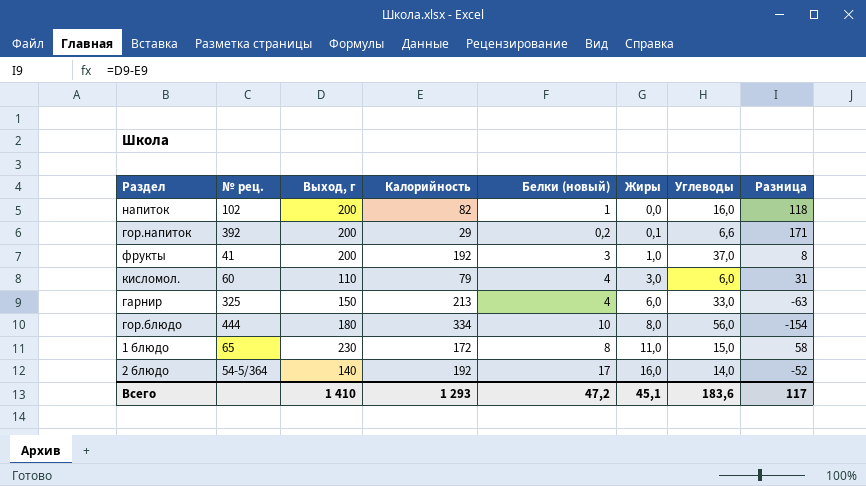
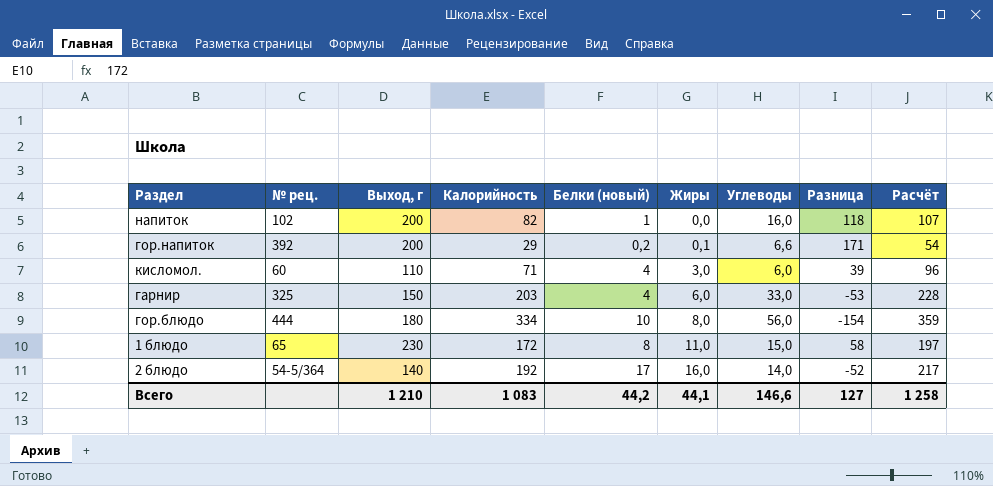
column Расчёт | formula: none -> [Калорийность] + 25
row фрукты: 41 | 200 | 192 | 3 | 1,0 | 37,0 | 8 -> none
кисломол. | Калорийность: 79 -> 71
кисломол. | Разница: 31 -> 39
гарнир | Калорийность: 213 -> 203
гарнир | Разница: -63 -> -53
Всего | Выход, г: 1 410 -> 1 210
Всего | Калорийность: 1 293 -> 1 083
Всего | Белки (новый): 47,2 -> 44,2
Всего | Жиры: 45,1 -> 44,1
Всего | Углеводы: 183,6 -> 146,6
Всего | Разница: 117 -> 127

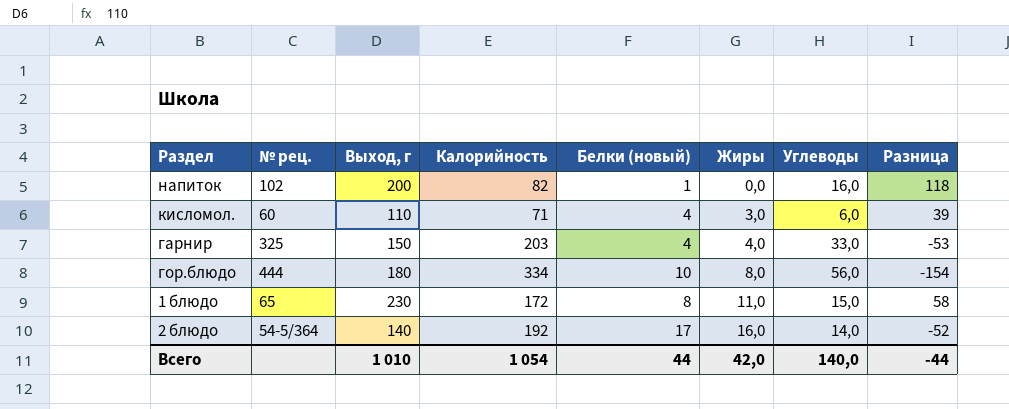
column Расчёт | formula: [Калорийность] + 25 -> none
row гор.напиток: 392 | 200 | 29 | 0,2 | 0,1 | 6,6 | 171 | 54 -> none
гарнир | Жиры: 6,0 -> 4,0
Всего | Выход, г: 1 210 -> 1 010
Всего | Калорийность: 1 083 -> 1 054
Всего | Белки (новый): 44,2 -> 44
Всего | Жиры: 44,1 -> 42,0
Всего | Углеводы: 146,6 -> 140,0
Всего | Разница: 127 -> -44

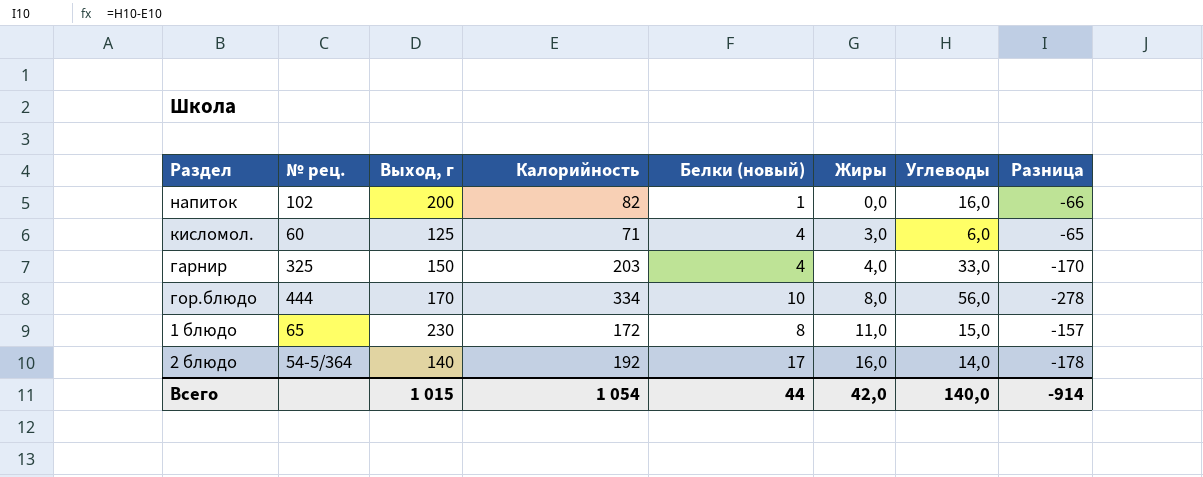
column Разница | formula: [Выход, г] - [Калорийность] -> [Углеводы] - [Калорийность]
кисломол. | Выход, г: 110 -> 125
гор.блюдо | Выход, г: 180 -> 170
Всего | Выход, г: 1 010 -> 1 015
Всего | Разница: -44 -> -914

